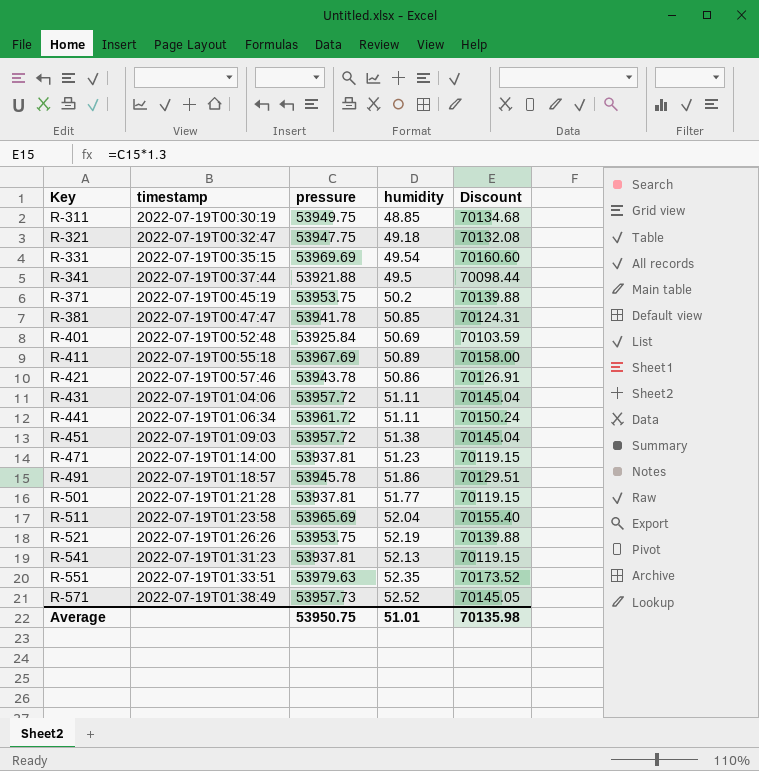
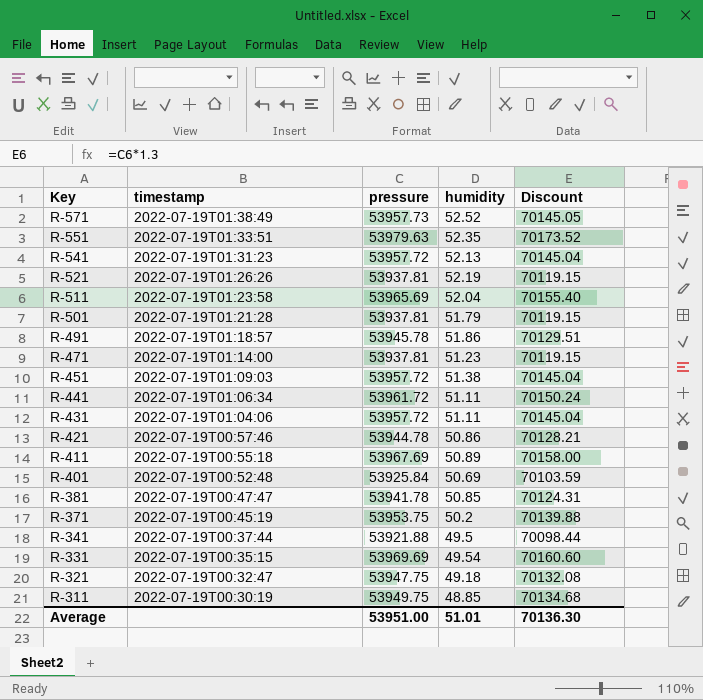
row order: Key ascending -> Key descending
R-541 | pressure: 53937.81 -> 53957.72
R-541 | Discount: 70119.15 -> 70145.04
R-521 | pressure: 53953.75 -> 53937.81
R-521 | Discount: 70139.88 -> 70119.15
R-501 | humidity: 51.77 -> 51.79
R-421 | pressure: 53943.78 -> 53944.78
R-421 | Discount: 70126.91 -> 70128.21
Average | pressure: 53950.75 -> 53951.00
Average | Discount: 70135.98 -> 70136.30

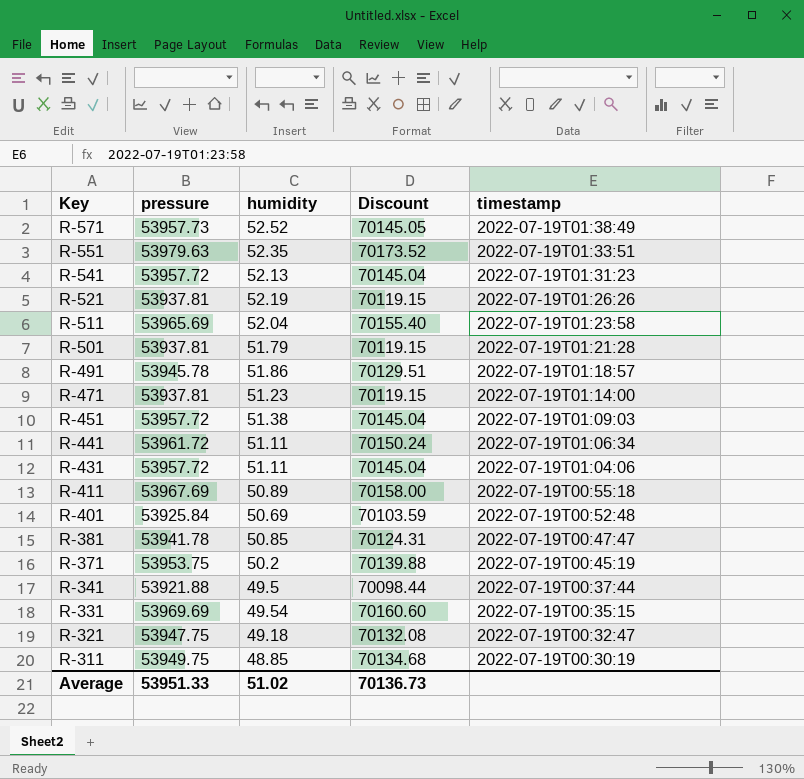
column timestamp | position: 2 -> 5
row R-421: 2022-07-19T00:57:46 | 53944.78 | 50.86 | 70128.21 -> none
Average | pressure: 53951.00 -> 53951.33
Average | humidity: 51.01 -> 51.02
Average | Discount: 70136.30 -> 70136.73

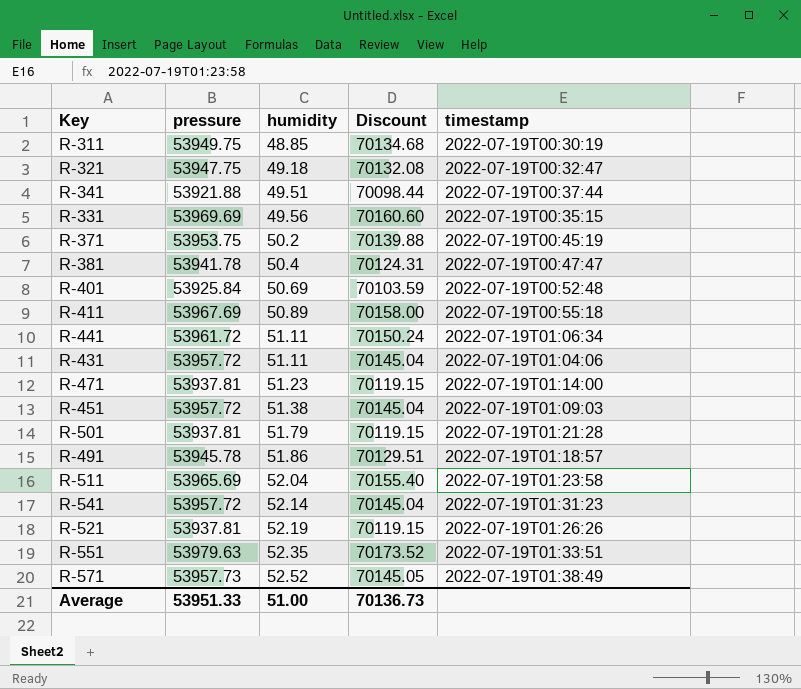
row order: Key descending -> humidity ascending
R-341 | humidity: 49.5 -> 49.51
R-331 | humidity: 49.54 -> 49.56
R-381 | humidity: 50.85 -> 50.4
R-541 | humidity: 52.13 -> 52.14
Average | humidity: 51.02 -> 51.00

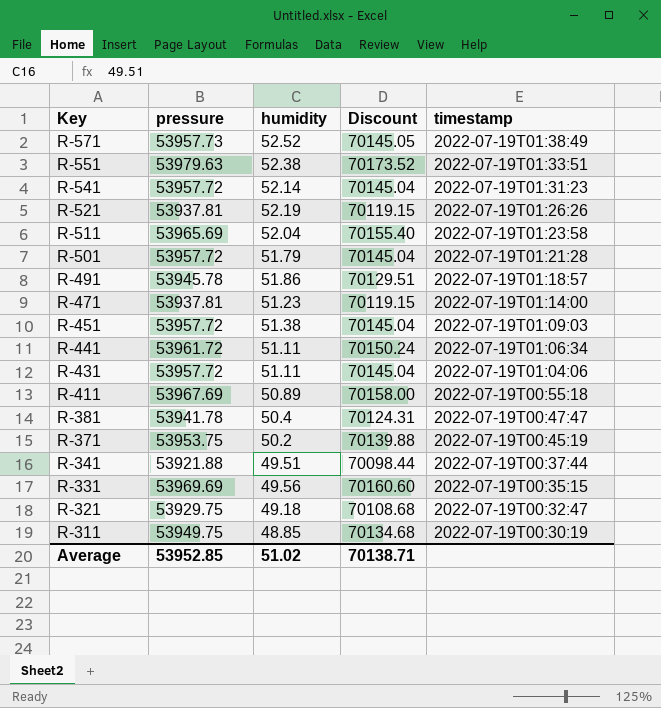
row order: humidity ascending -> Key descending
row R-401: 53925.84 | 50.69 | 70103.59 | 2022-07-19T00:52:48 -> none
R-551 | humidity: 52.35 -> 52.38
R-501 | pressure: 53937.81 -> 53957.72
R-501 | Discount: 70119.15 -> 70145.04
R-321 | pressure: 53947.75 -> 53929.75
R-321 | Discount: 70132.08 -> 70108.68
Average | pressure: 53951.33 -> 53952.85
Average | humidity: 51.00 -> 51.02
Average | Discount: 70136.73 -> 70138.71

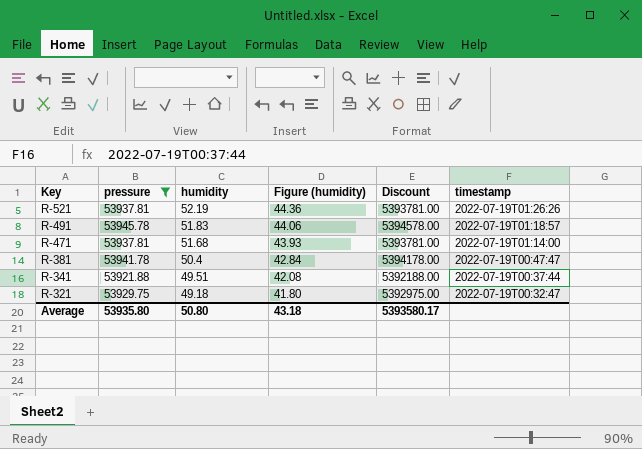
filter: none -> pressure <= 53945.78
column Figure (humidity) | formula: none -> [humidity] * 0.85
column Discount | formula: [pressure] * 1.3 -> [pressure] * 100
R-491 | humidity: 51.86 -> 51.83
R-471 | humidity: 51.23 -> 51.68
Average | pressure: 53952.85 -> 53935.80
Average | humidity: 51.02 -> 50.80
Average | Discount: 70138.71 -> 5393580.17

